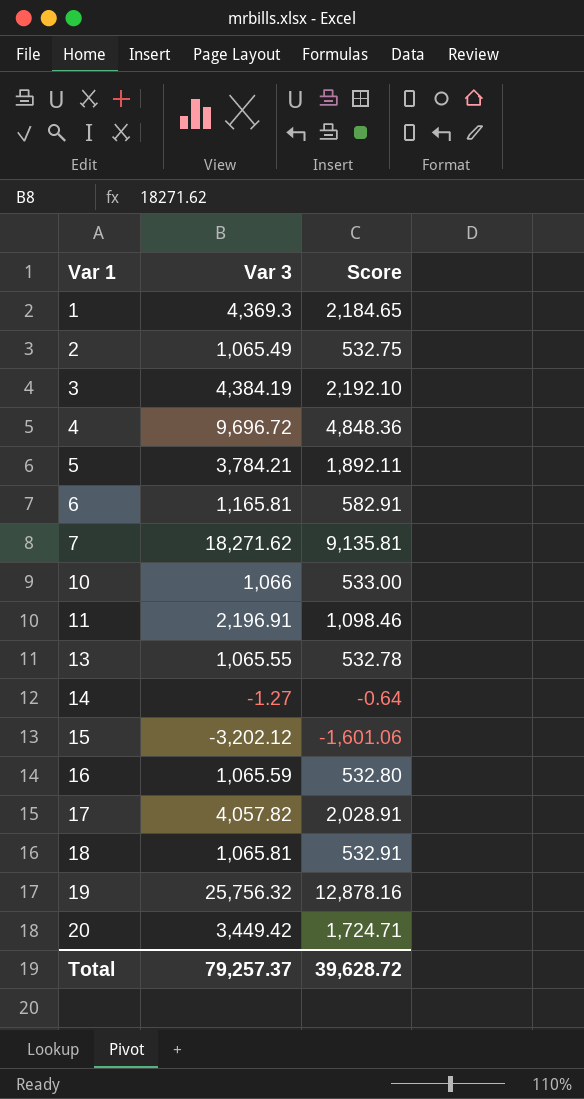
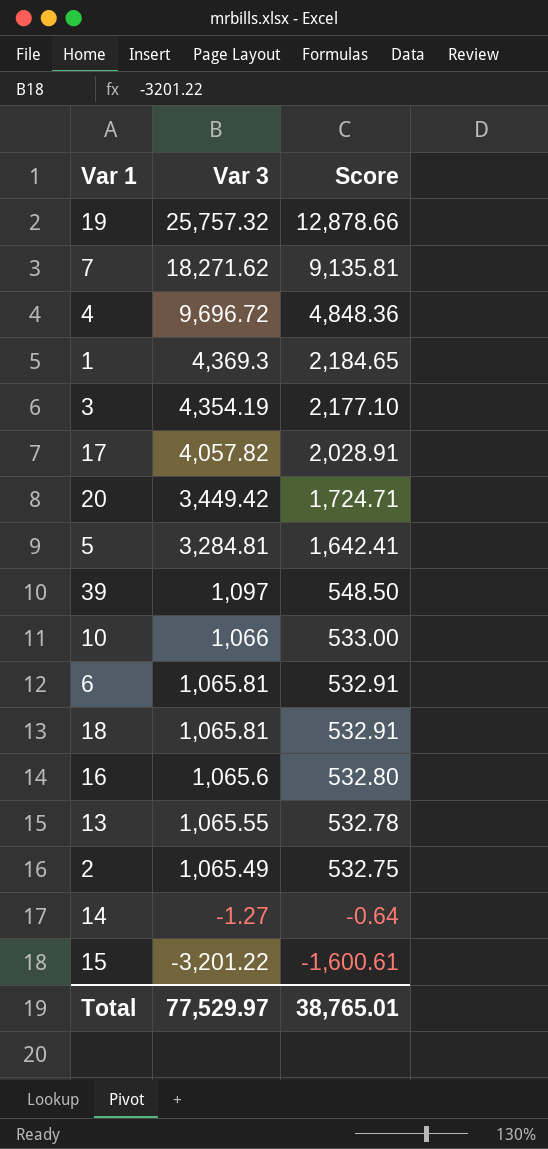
row order: Var 1 ascending -> Var 3 descending
row 11: 2,196.91 | 1,098.46 -> none
19 | Var 3: 25,756.32 -> 25,757.32
19 | Score: 12,878.16 -> 12,878.66
3 | Var 3: 4,384.19 -> 4,354.19
3 | Score: 2,192.10 -> 2,177.10
5 | Var 3: 3,784.21 -> 3,284.81
5 | Score: 1,892.11 -> 1,642.41
row 39: none -> 1,097 | 548.50
6 | Var 3: 1,165.81 -> 1,065.81
6 | Score: 582.91 -> 532.91
16 | Var 3: 1,065.59 -> 1,065.6
15 | Var 3: -3,202.12 -> -3,201.22
15 | Score: -1,601.06 -> -1,600.61
Total | Var 3: 79,257.37 -> 77,529.97
Total | Score: 39,628.72 -> 38,765.01

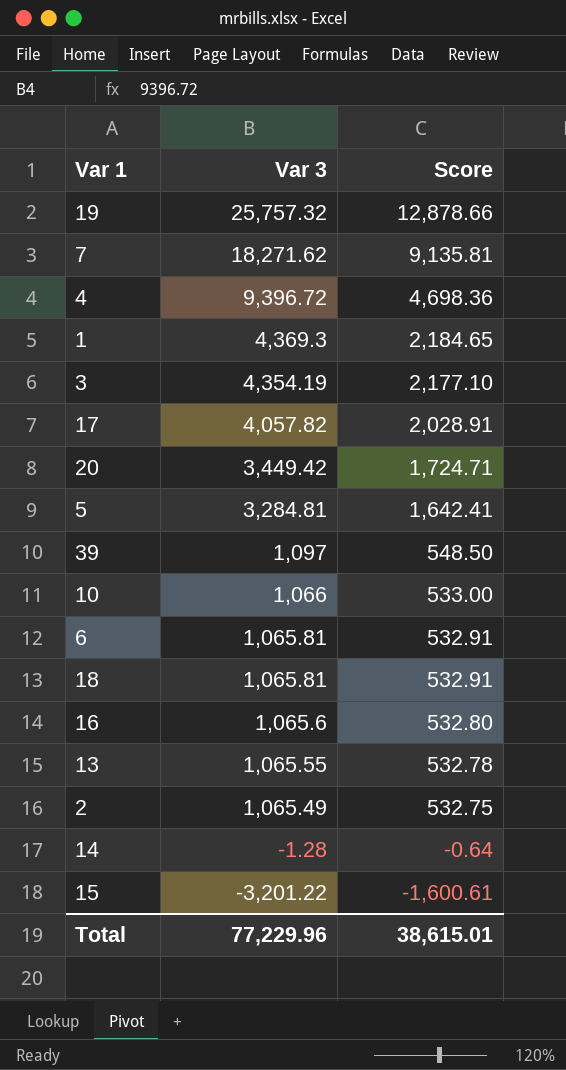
4 | Var 3: 9,696.72 -> 9,396.72
4 | Score: 4,848.36 -> 4,698.36
14 | Var 3: -1.27 -> -1.28
Total | Var 3: 77,529.97 -> 77,229.96
Total | Score: 38,765.01 -> 38,615.01

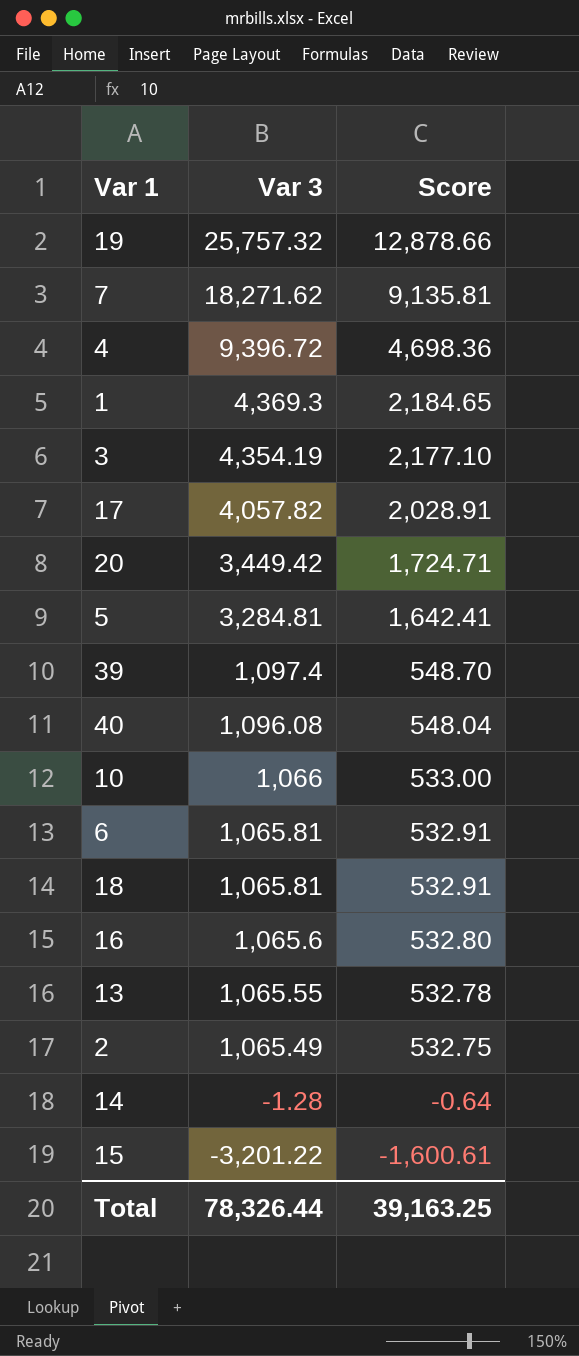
39 | Var 3: 1,097 -> 1,097.4
39 | Score: 548.50 -> 548.70
row 40: none -> 1,096.08 | 548.04
Total | Var 3: 77,229.96 -> 78,326.44
Total | Score: 38,615.01 -> 39,163.25

